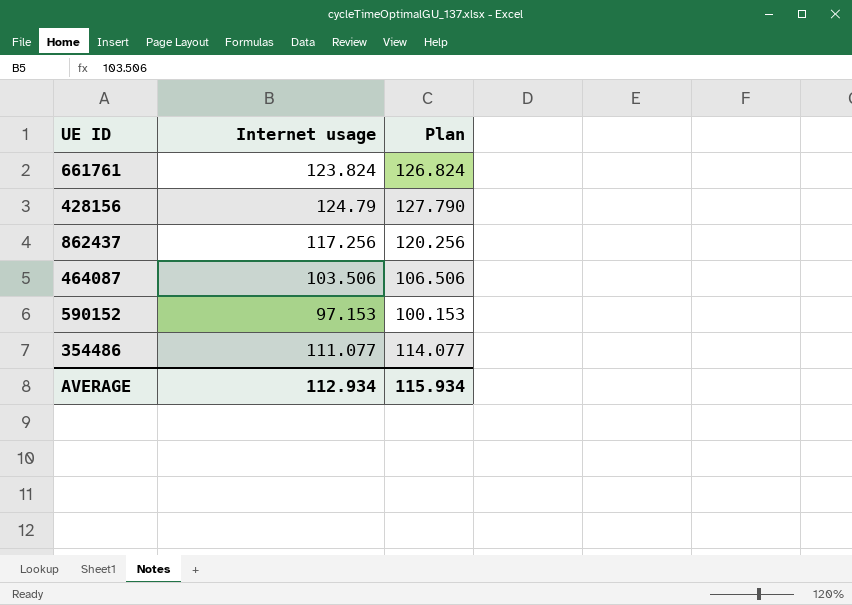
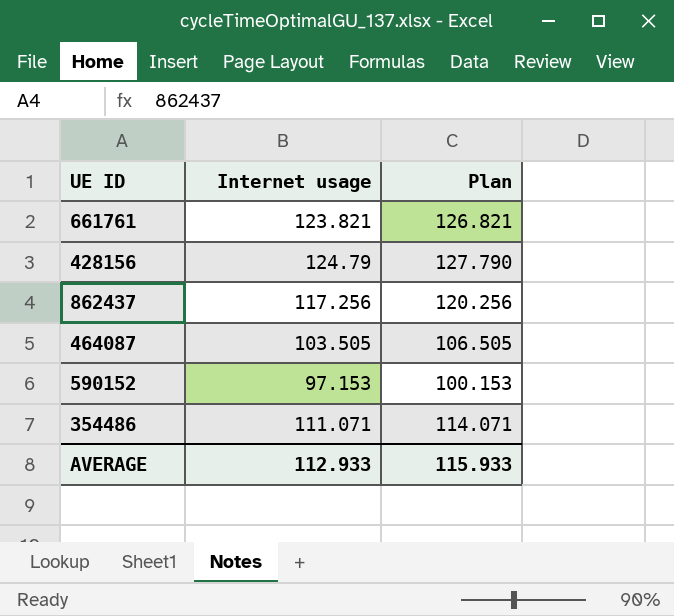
661761 | Internet usage: 123.824 -> 123.821
661761 | Plan: 126.824 -> 126.821
464087 | Internet usage: 103.506 -> 103.505
464087 | Plan: 106.506 -> 106.505
354486 | Internet usage: 111.077 -> 111.071
354486 | Plan: 114.077 -> 114.071
AVERAGE | Internet usage: 112.934 -> 112.933
AVERAGE | Plan: 115.934 -> 115.933

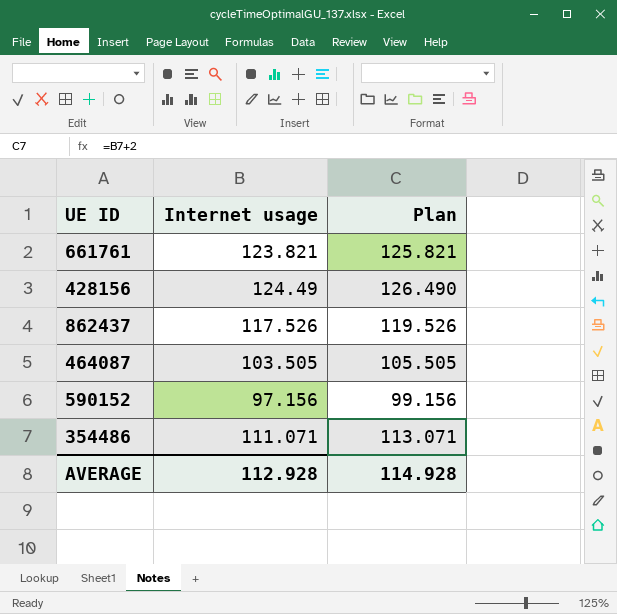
column Plan | formula: [Internet usage] + 3 -> [Internet usage] + 2
428156 | Internet usage: 124.79 -> 124.49
862437 | Internet usage: 117.256 -> 117.526
590152 | Internet usage: 97.153 -> 97.156
AVERAGE | Internet usage: 112.933 -> 112.928
AVERAGE | Plan: 115.933 -> 114.928

